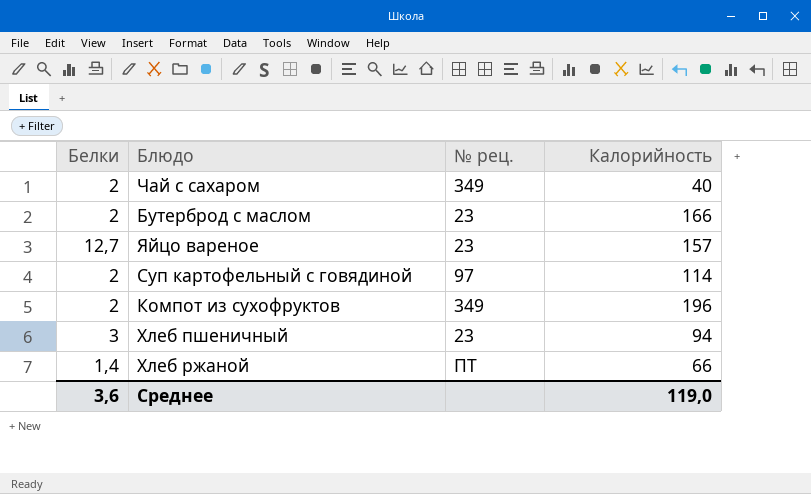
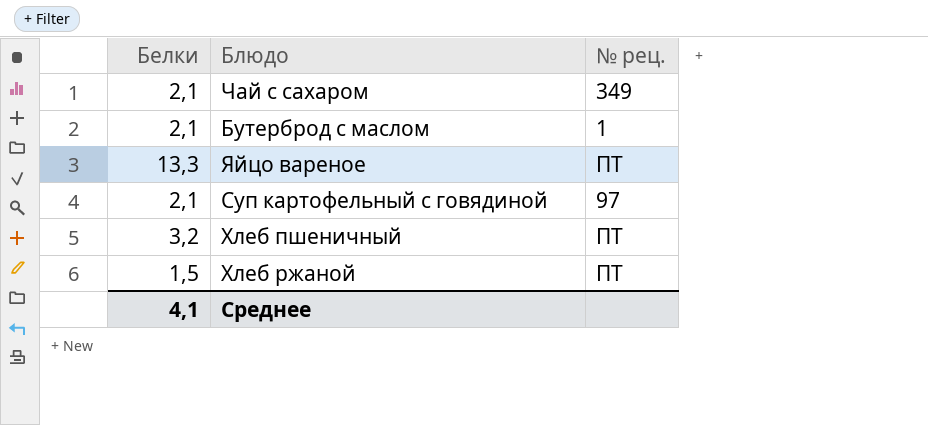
column Калорийность | position: 4 -> none
row Компот из сухофруктов: 2 | 349 | 196 -> none
Чай с сахаром | Белки: 2 -> 2,1
Бутерброд с маслом | Белки: 2 -> 2,1
Бутерброд с маслом | № рец.: 23 -> 1
Яйцо вареное | Белки: 12,7 -> 13,3
Яйцо вареное | № рец.: 23 -> ПТ
Суп картофельный с говядиной | Белки: 2 -> 2,1
Хлеб пшеничный | Белки: 3 -> 3,2
Хлеб пшеничный | № рец.: 23 -> ПТ
Хлеб ржаной | Белки: 1,4 -> 1,5
Среднее | Белки: 3,6 -> 4,1

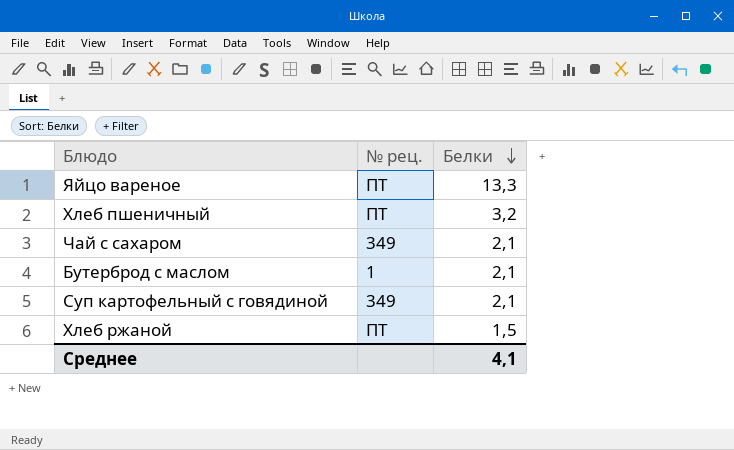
row order: none -> Белки descending
column Белки | position: 1 -> 3
Суп картофельный с говядиной | № рец.: 97 -> 349

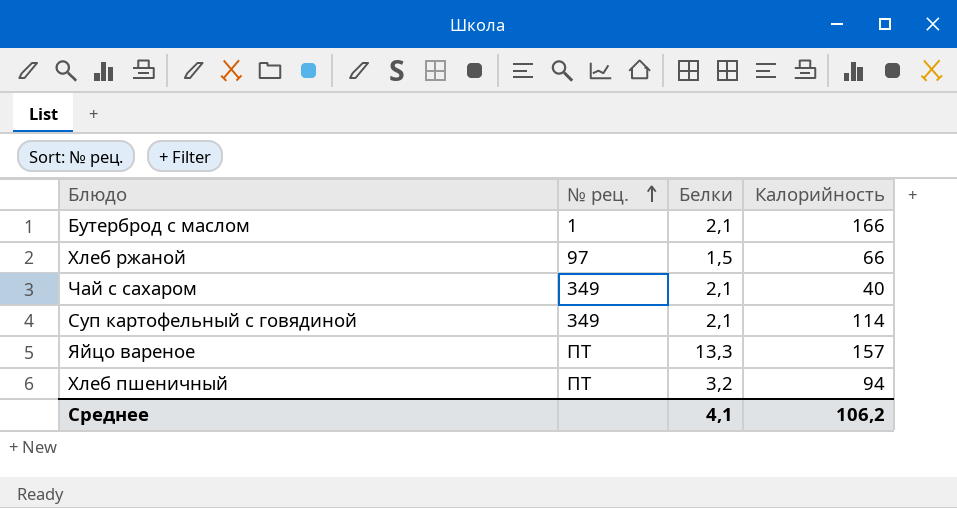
row order: Белки descending -> № рец. ascending
column Калорийность | position: none -> 4
Хлеб ржаной | № рец.: ПТ -> 97

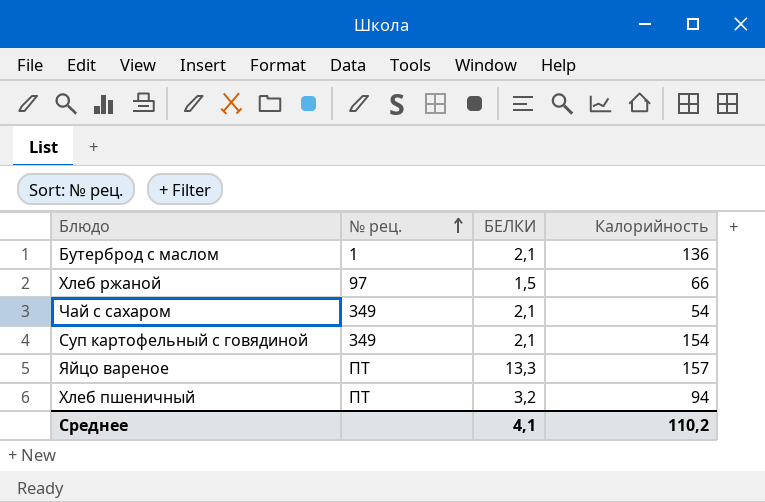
column name: Белки -> БЕЛКИ
Бутерброд с маслом | Калорийность: 166 -> 136
Чай с сахаром | Калорийность: 40 -> 54
Суп картофельный с говядиной | Калорийность: 114 -> 154
Среднее | Калорийность: 106,2 -> 110,2

